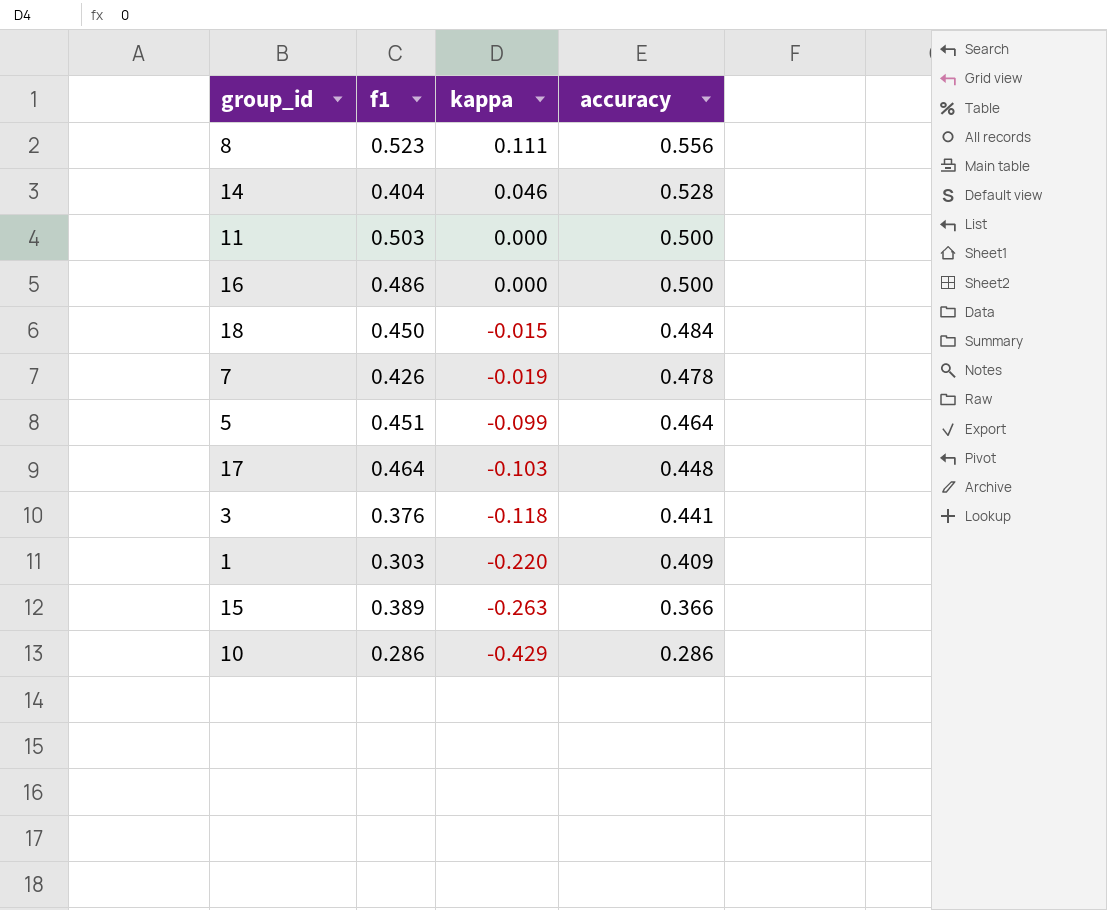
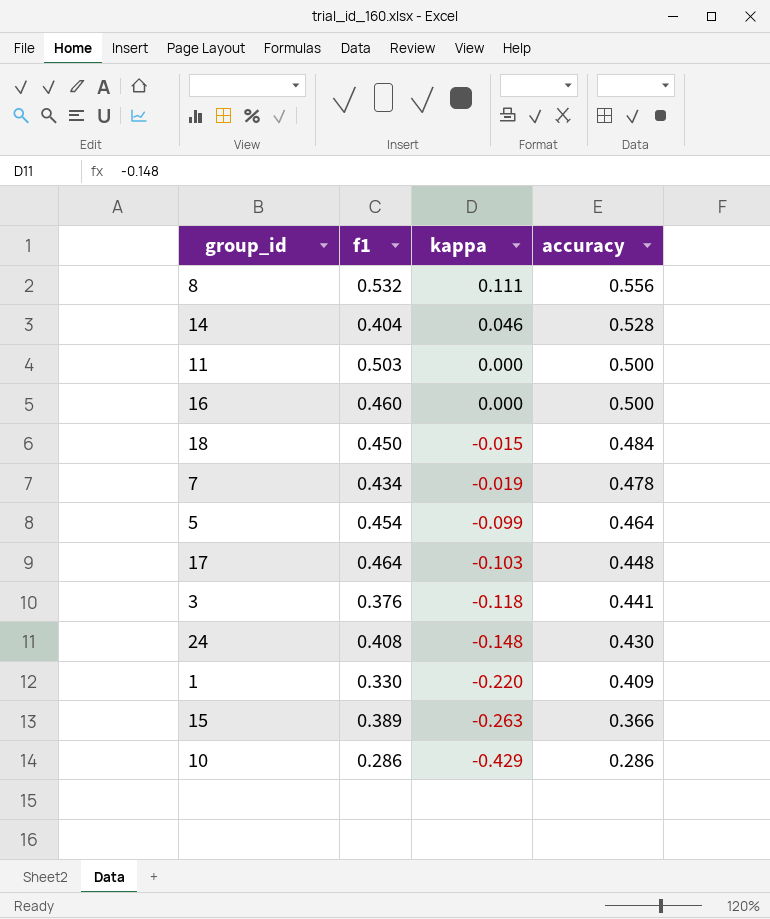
8 | f1: 0.523 -> 0.532
16 | f1: 0.486 -> 0.460
7 | f1: 0.426 -> 0.434
5 | f1: 0.451 -> 0.454
row 24: none -> 0.408 | -0.148 | 0.430
1 | f1: 0.303 -> 0.330

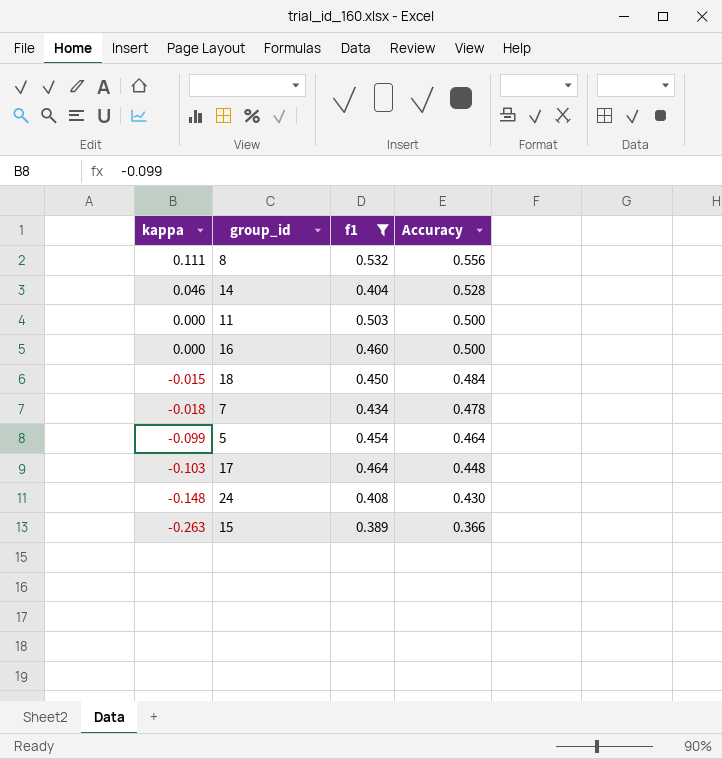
filter: none -> f1 >= 0.389
column kappa | position: 3 -> 1
column name: accuracy -> Accuracy
7 | kappa: -0.019 -> -0.018

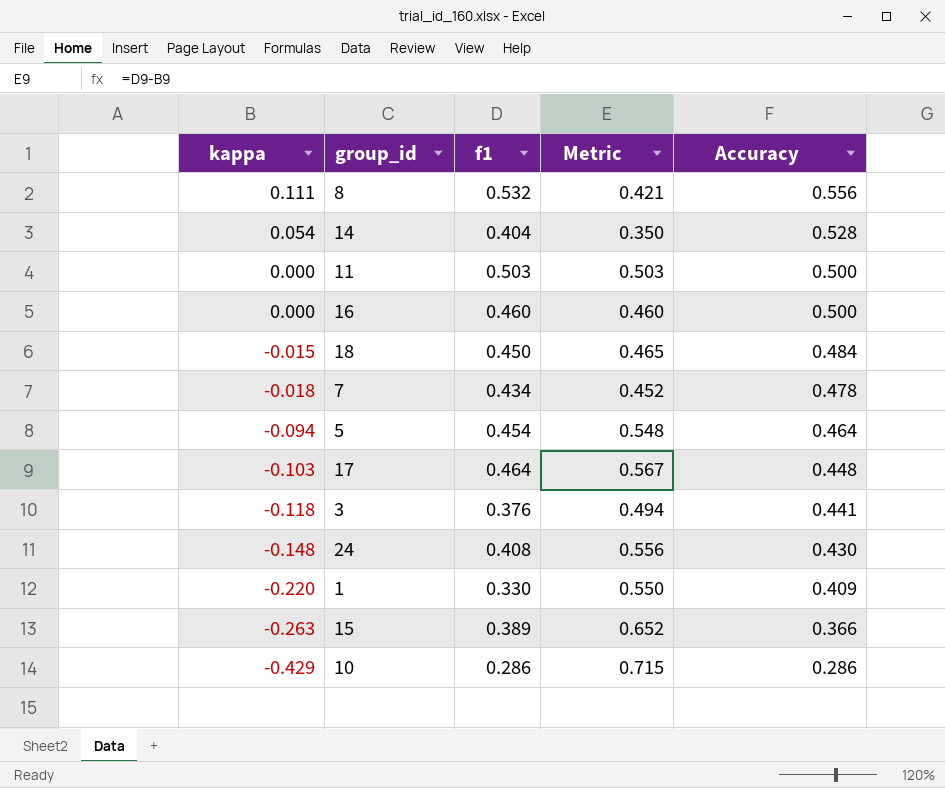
filter: f1 >= 0.389 -> none
column Metric | formula: none -> [f1] - [kappa]
14 | kappa: 0.046 -> 0.054
5 | kappa: -0.099 -> -0.094

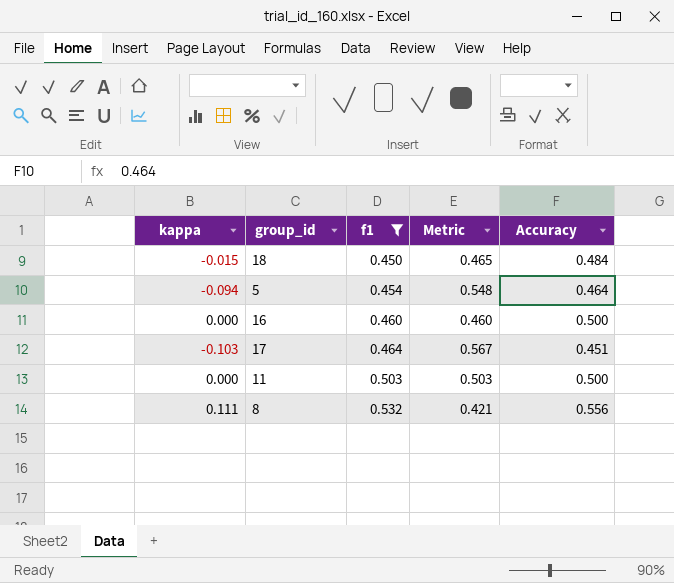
filter: none -> f1 >= 0.450
row order: kappa descending -> f1 ascending
17 | Accuracy: 0.448 -> 0.451

